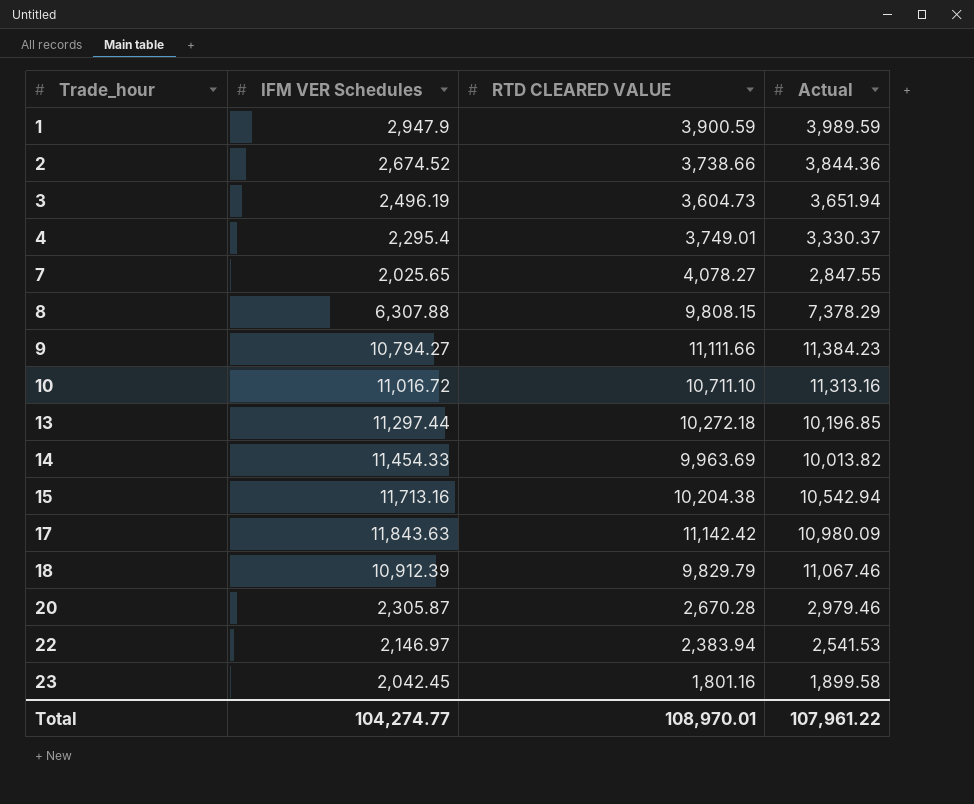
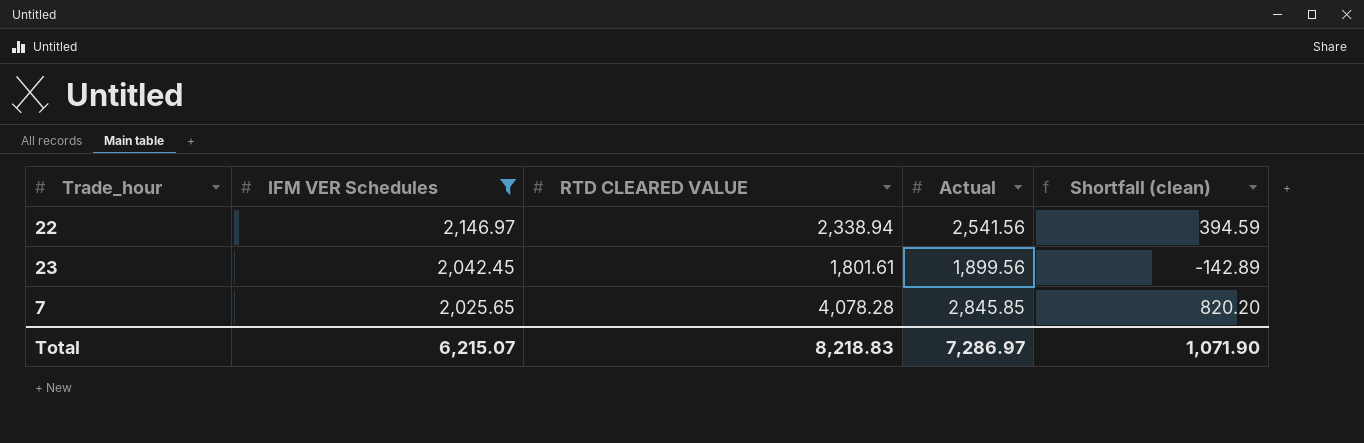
filter: none -> IFM VER Schedules <= 2,146.97
row order: Trade_hour ascending -> IFM VER Schedules descending
column Shortfall (clean) | formula: none -> [Actual] - [IFM VER Schedules]
22 | RTD CLEARED VALUE: 2,383.94 -> 2,338.94
22 | Actual: 2,541.53 -> 2,541.56
23 | RTD CLEARED VALUE: 1,801.16 -> 1,801.61
23 | Actual: 1,899.58 -> 1,899.56
7 | RTD CLEARED VALUE: 4,078.27 -> 4,078.28
7 | Actual: 2,847.55 -> 2,845.85
Total | IFM VER Schedules: 104,274.77 -> 6,215.07
Total | RTD CLEARED VALUE: 108,970.01 -> 8,218.83
Total | Actual: 107,961.22 -> 7,286.97

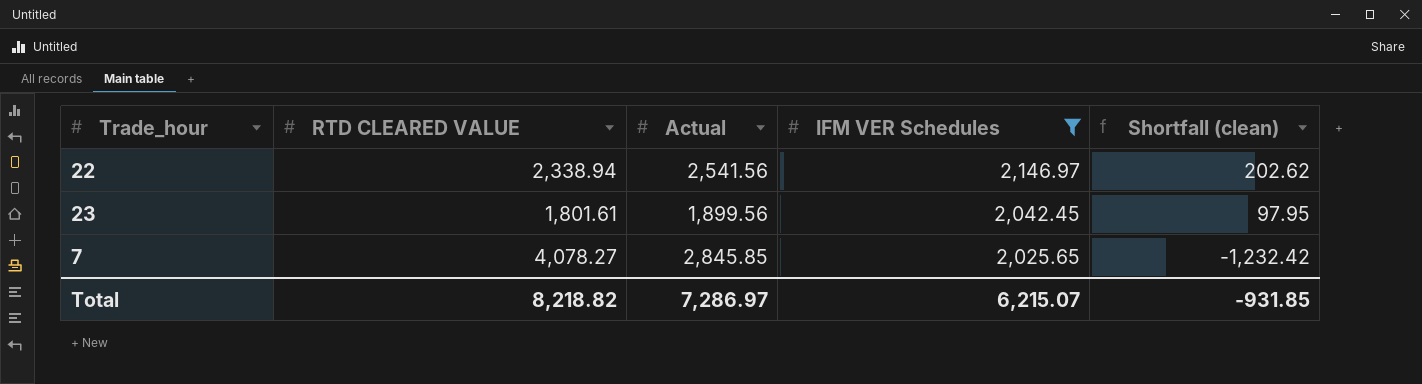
column IFM VER Schedules | position: 2 -> 4
column Shortfall (clean) | formula: [Actual] - [IFM VER Schedules] -> [Actual] - [RTD CLEARED VALUE]
7 | RTD CLEARED VALUE: 4,078.28 -> 4,078.27
Total | RTD CLEARED VALUE: 8,218.83 -> 8,218.82
Total | Shortfall (clean): 1,071.90 -> -931.85

